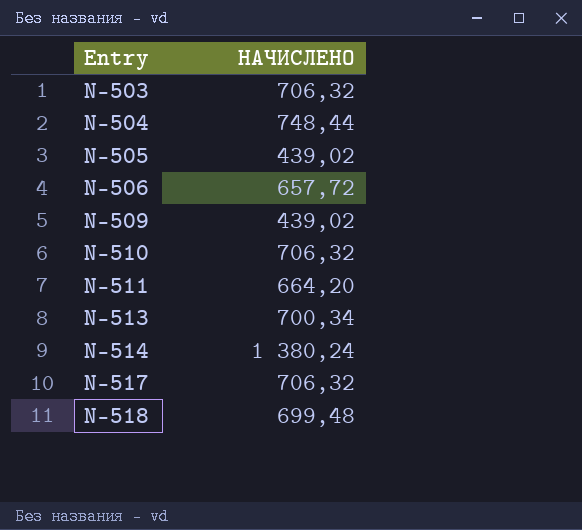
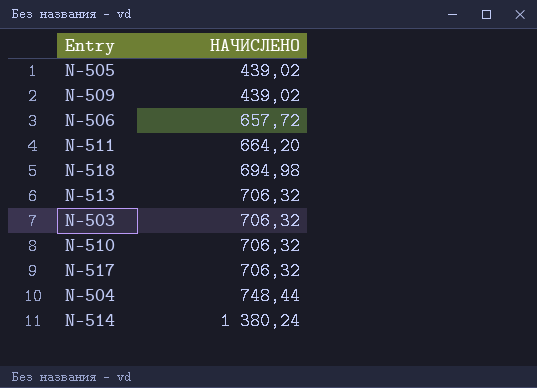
row order: Entry ascending -> НАЧИСЛЕНО ascending
N-518 | НАЧИСЛЕНО: 699,48 -> 694,98
N-513 | НАЧИСЛЕНО: 700,34 -> 706,32

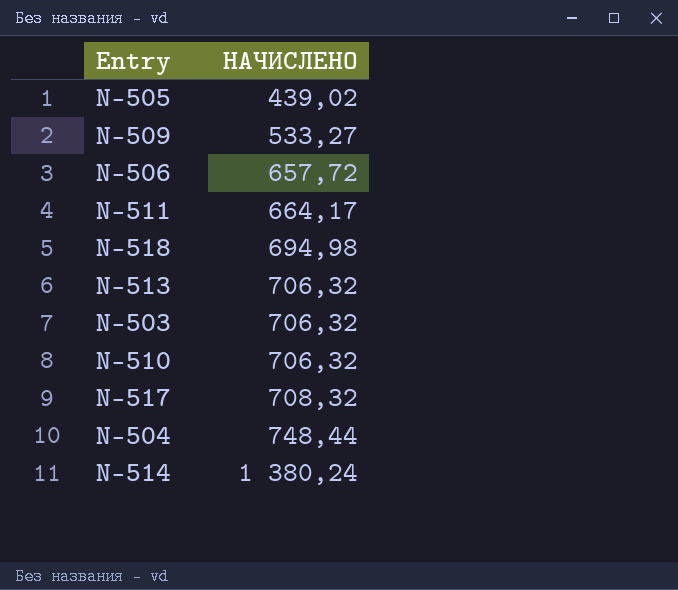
N-509 | НАЧИСЛЕНО: 439,02 -> 533,27
N-511 | НАЧИСЛЕНО: 664,20 -> 664,17
N-517 | НАЧИСЛЕНО: 706,32 -> 708,32

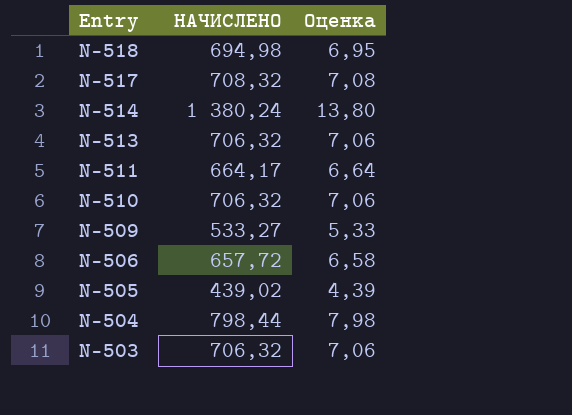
row order: НАЧИСЛЕНО ascending -> Entry descending
column Оценка | formula: none -> [НАЧИСЛЕНО] * 0,01
N-504 | НАЧИСЛЕНО: 748,44 -> 798,44

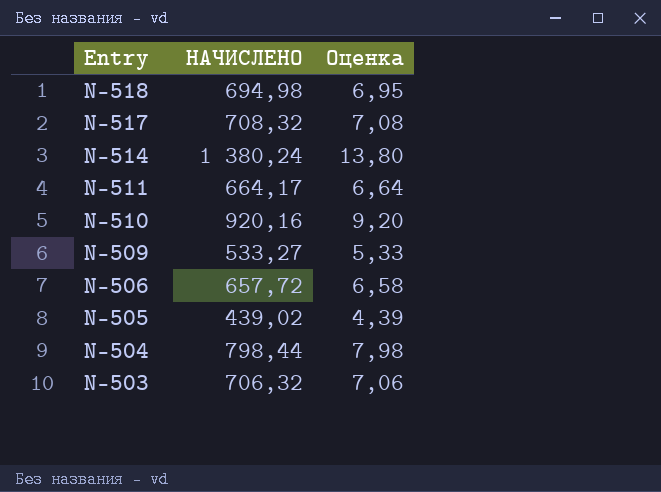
row N-513: 706,32 | 7,06 -> none
N-510 | НАЧИСЛЕНО: 706,32 -> 920,16
N-510 | Оценка: 7,06 -> 9,20

